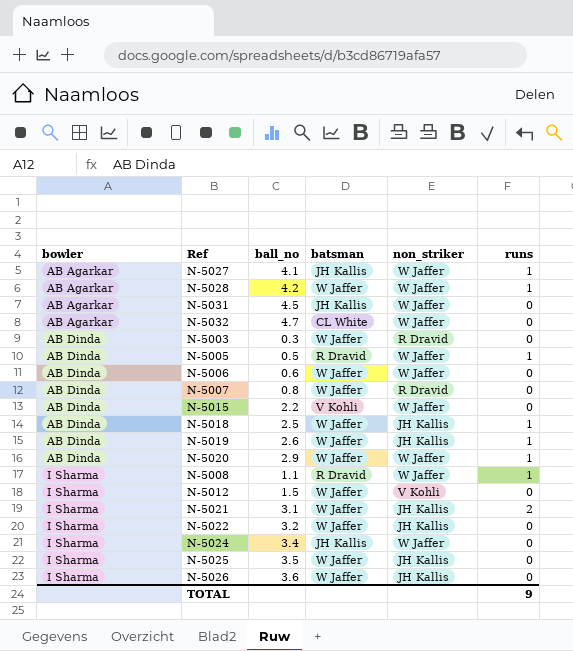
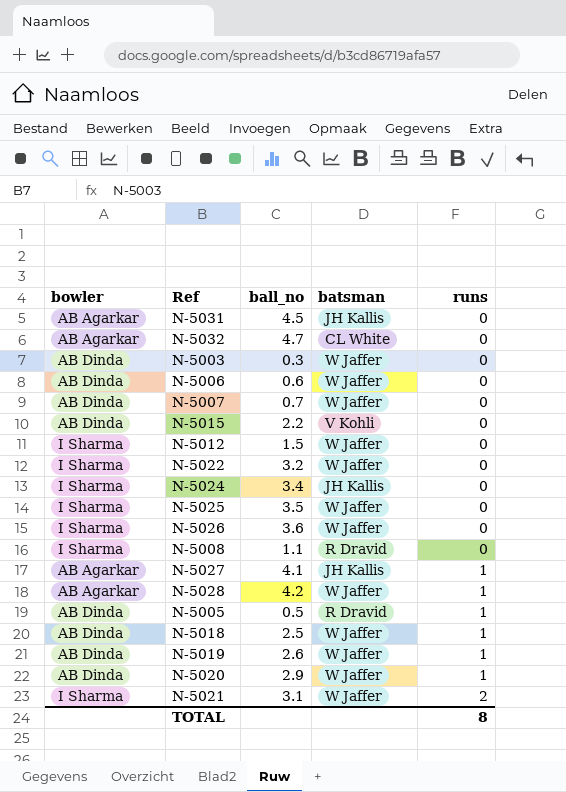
row order: bowler ascending -> runs ascending
column non_striker | position: 5 -> none
N-5007 | ball_no: 0.8 -> 0.7
N-5008 | runs: 1 -> 0
TOTAL | runs: 9 -> 8

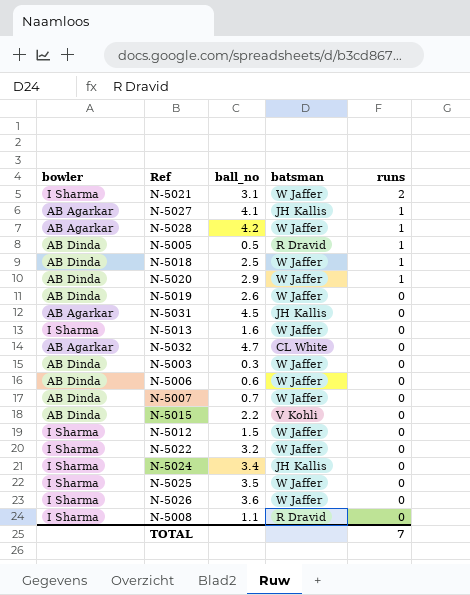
row order: runs ascending -> runs descending
N-5019 | runs: 1 -> 0
row N-5013: none -> I Sharma | 1.6 | W Jaffer | 0
TOTAL | runs: 8 -> 7

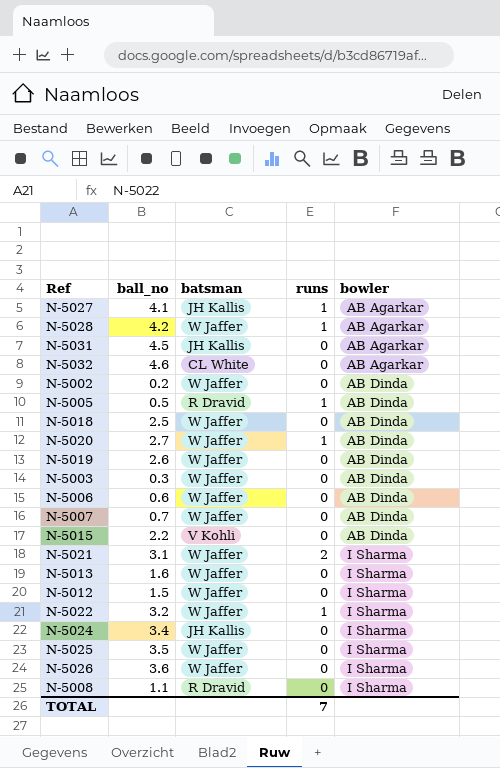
row order: runs descending -> bowler ascending
column bowler | position: 1 -> 5
N-5032 | ball_no: 4.7 -> 4.6
row N-5002: none -> 0.2 | W Jaffer | 0 | AB Dinda
N-5018 | runs: 1 -> 0
N-5020 | ball_no: 2.9 -> 2.7
N-5022 | runs: 0 -> 1

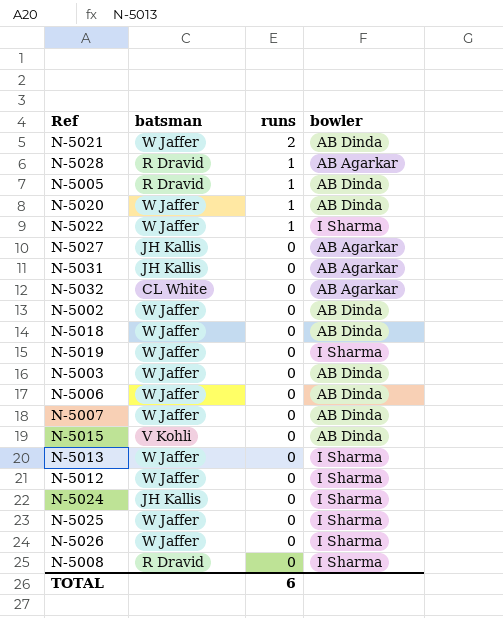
row order: bowler ascending -> runs descending
column ball_no | position: 2 -> none
N-5021 | bowler: I Sharma -> AB Dinda
N-5028 | batsman: W Jaffer -> R Dravid
N-5027 | runs: 1 -> 0
N-5019 | bowler: AB Dinda -> I Sharma
TOTAL | runs: 7 -> 6

